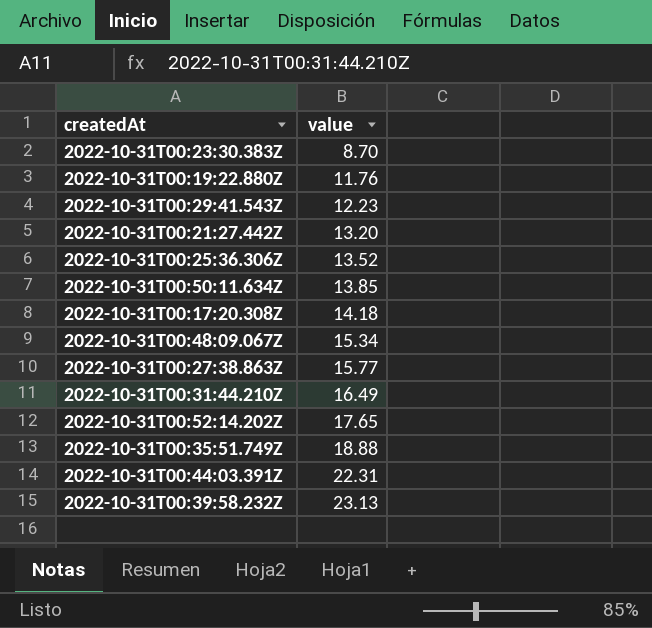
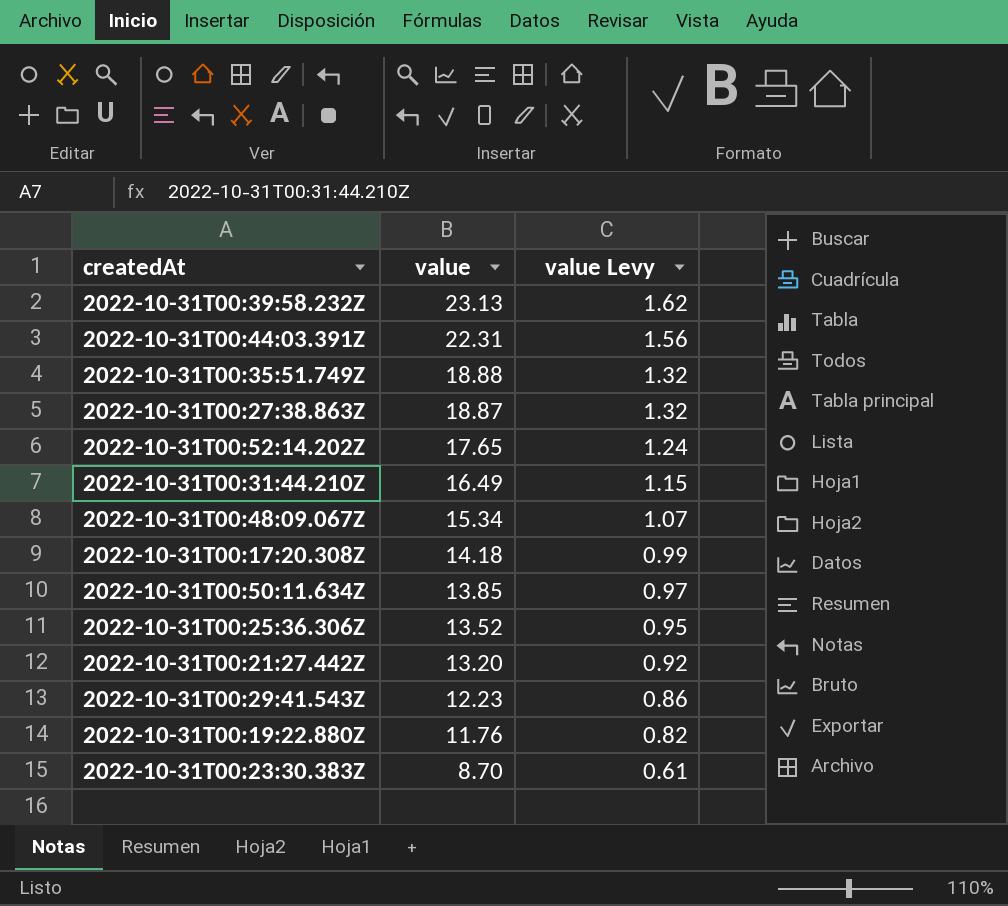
row order: value ascending -> value descending
column value Levy | formula: none -> [value] * 0.07
2022-10-31T00:27:38.863Z | value: 15.77 -> 18.87

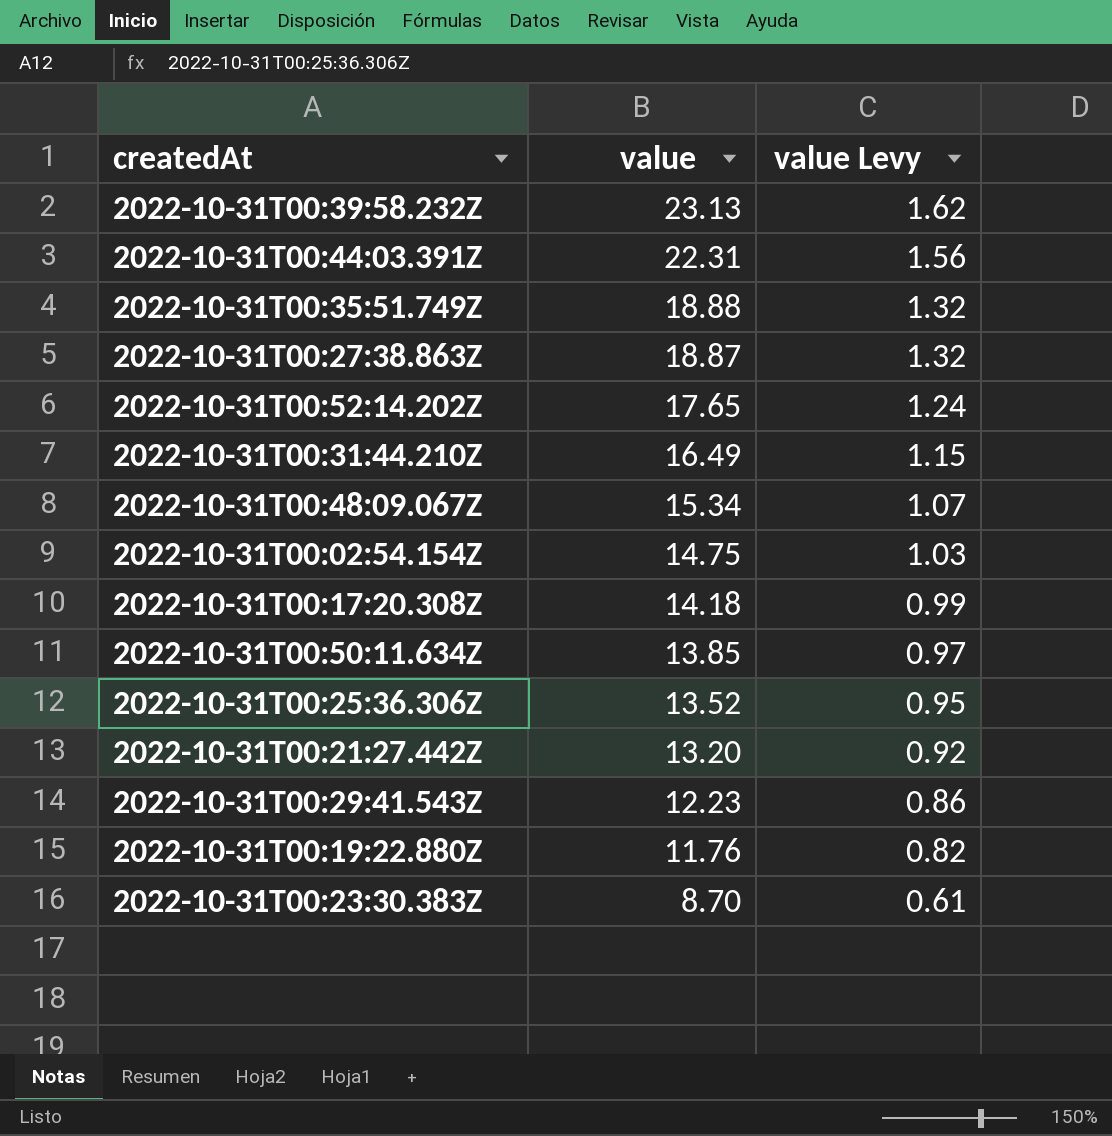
row 2022-10-31T00:02:54.154Z: none -> 14.75 | 1.03

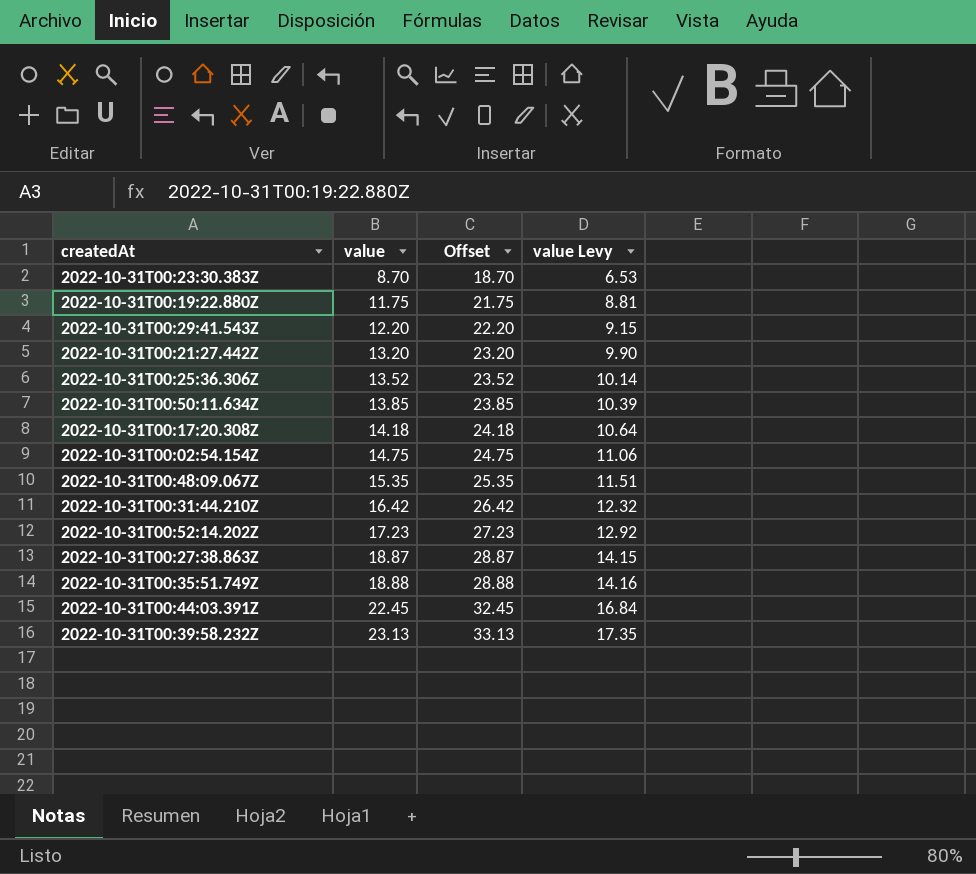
row order: value descending -> value ascending
column Offset | formula: none -> [value] + 10
column value Levy | formula: [value] * 0.07 -> [value] * 0.75
2022-10-31T00:19:22.880Z | value: 11.76 -> 11.75
2022-10-31T00:29:41.543Z | value: 12.23 -> 12.20
2022-10-31T00:48:09.067Z | value: 15.34 -> 15.35
2022-10-31T00:31:44.210Z | value: 16.49 -> 16.42
2022-10-31T00:52:14.202Z | value: 17.65 -> 17.23
2022-10-31T00:44:03.391Z | value: 22.31 -> 22.45

